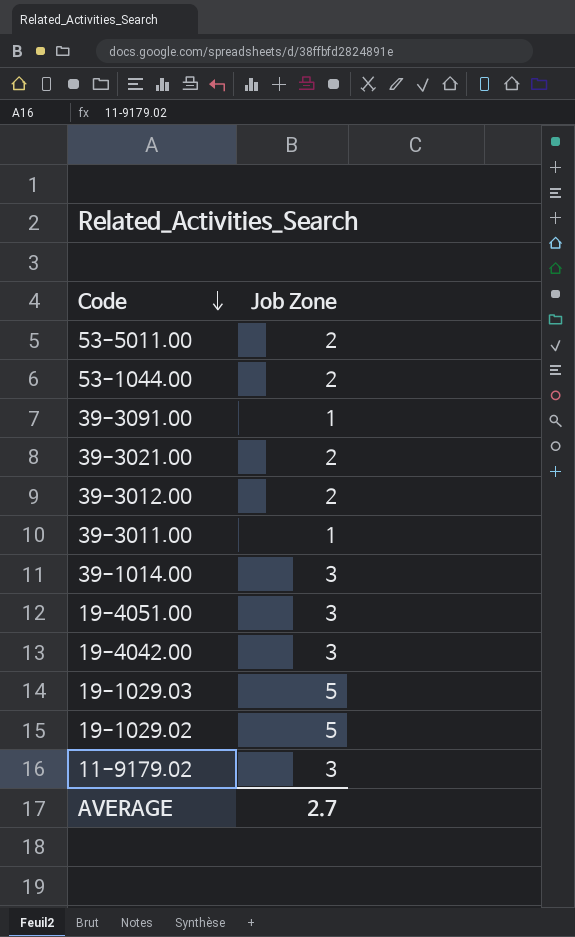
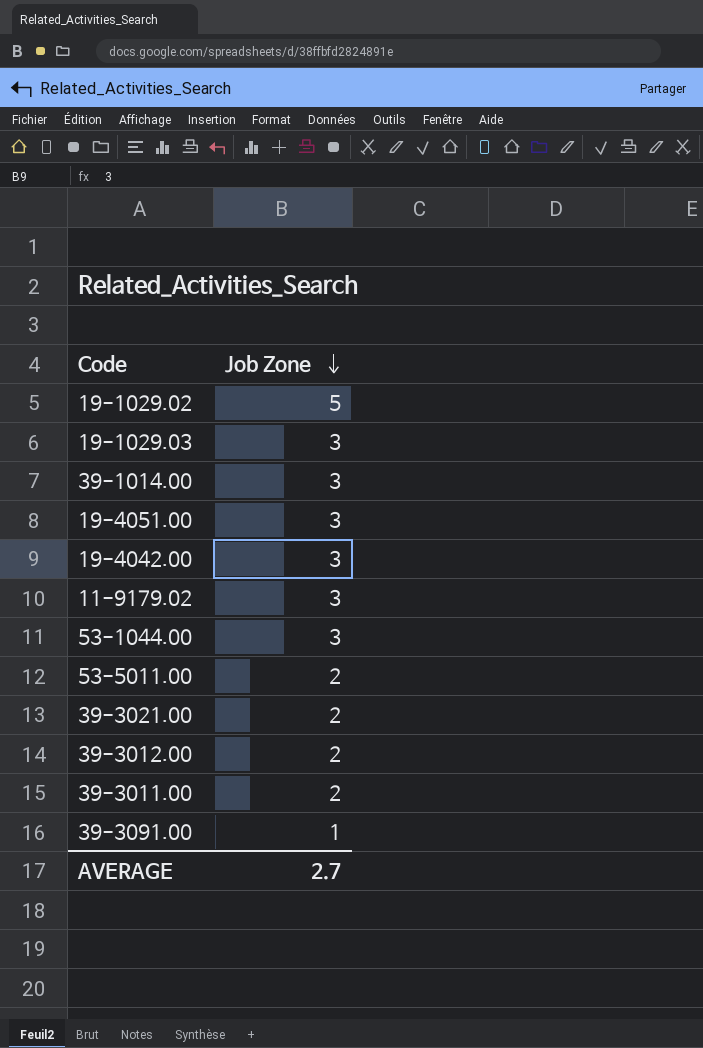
row order: Code descending -> Job Zone descending
19-1029.03 | Job Zone: 5 -> 3
53-1044.00 | Job Zone: 2 -> 3
39-3011.00 | Job Zone: 1 -> 2

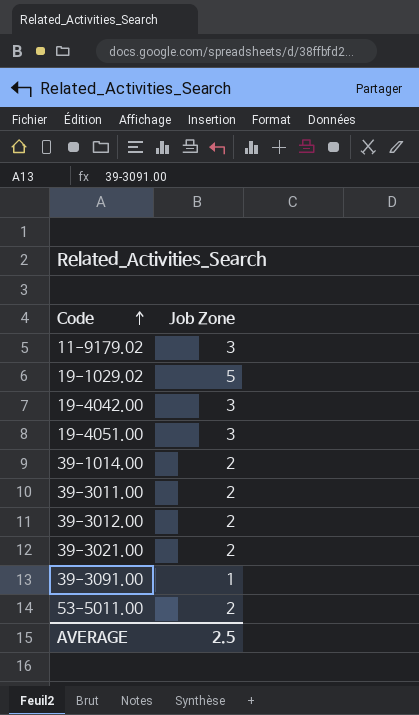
row order: Job Zone descending -> Code ascending
row 19-1029.03: 3 -> none
row 53-1044.00: 3 -> none
39-1014.00 | Job Zone: 3 -> 2
AVERAGE | Job Zone: 2.7 -> 2.5

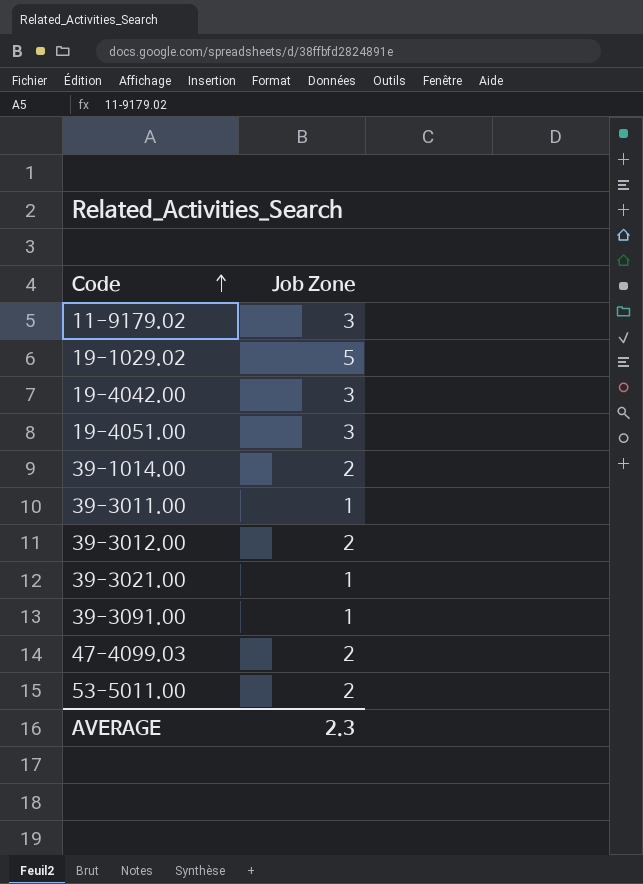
39-3011.00 | Job Zone: 2 -> 1
39-3021.00 | Job Zone: 2 -> 1
row 47-4099.03: none -> 2
AVERAGE | Job Zone: 2.5 -> 2.3

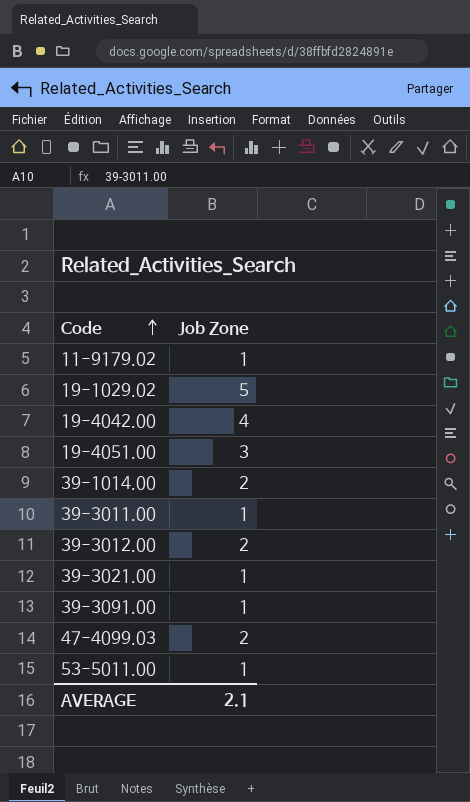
11-9179.02 | Job Zone: 3 -> 1
19-4042.00 | Job Zone: 3 -> 4
53-5011.00 | Job Zone: 2 -> 1
AVERAGE | Job Zone: 2.3 -> 2.1

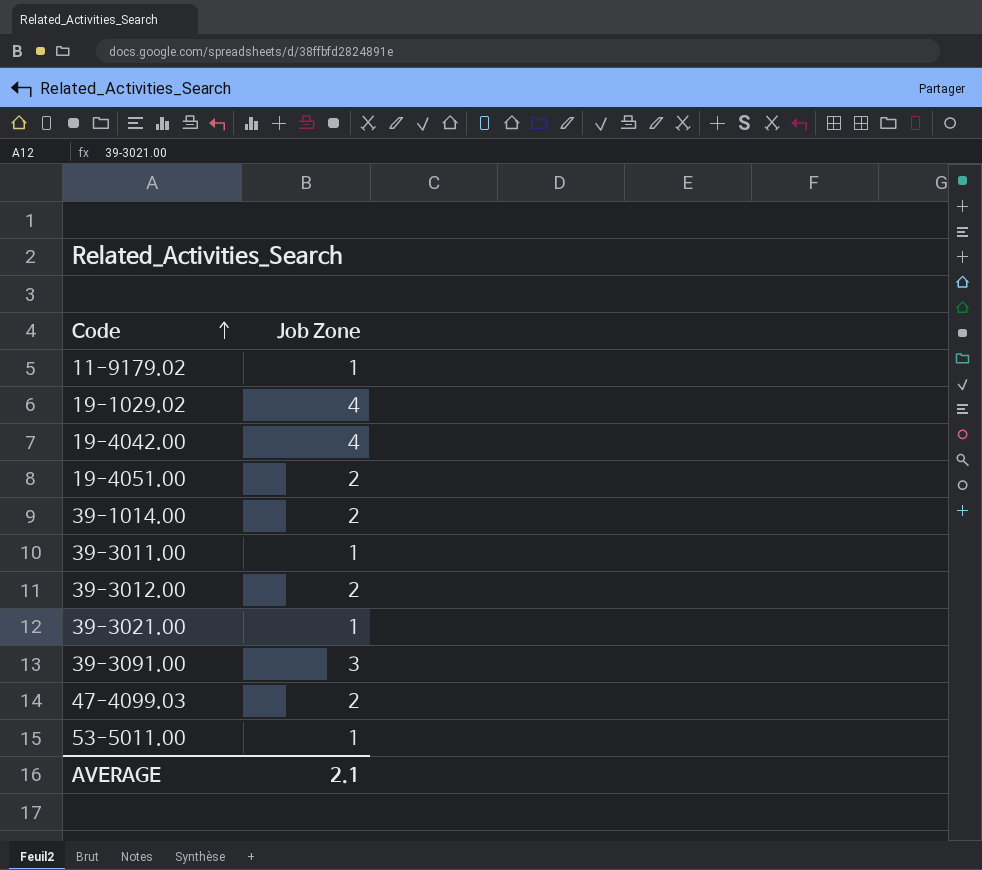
19-1029.02 | Job Zone: 5 -> 4
19-4051.00 | Job Zone: 3 -> 2
39-3091.00 | Job Zone: 1 -> 3

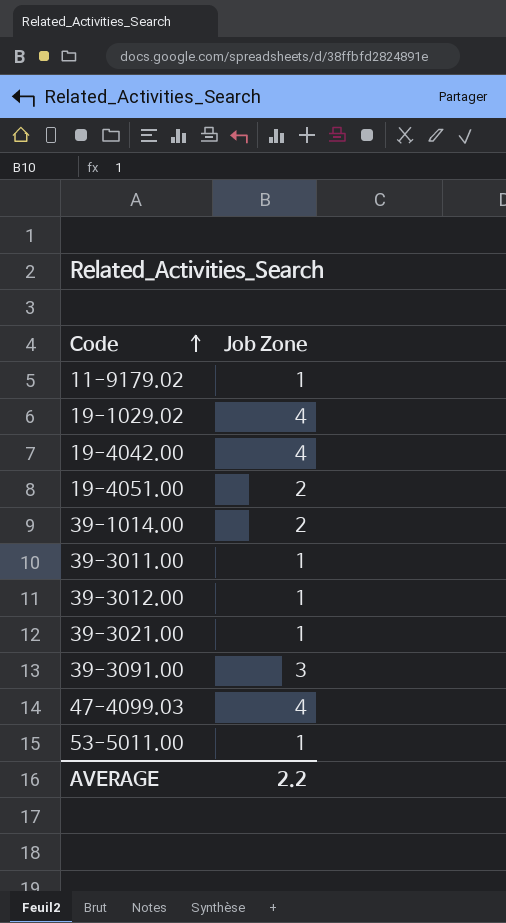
39-3012.00 | Job Zone: 2 -> 1
47-4099.03 | Job Zone: 2 -> 4
AVERAGE | Job Zone: 2.1 -> 2.2

